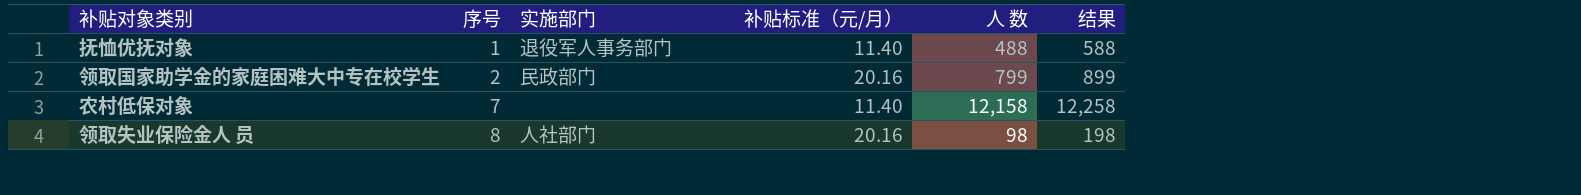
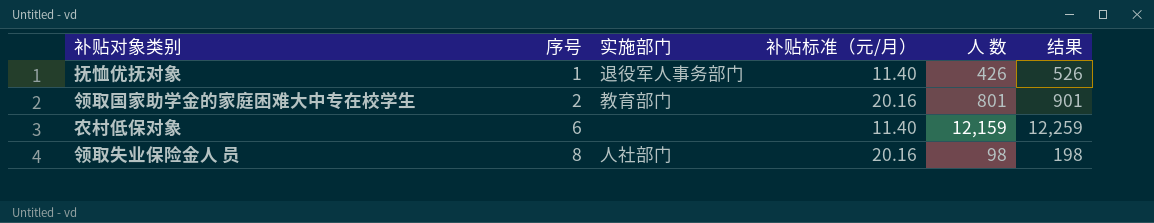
抚恤优抚对象 | 人 数: 488 -> 426
抚恤优抚对象 | 结果: 588 -> 526
领取国家助学金的家庭困难大中专在校学生 | 实施部门: 民政部门 -> 教育部门
领取国家助学金的家庭困难大中专在校学生 | 人 数: 799 -> 801
领取国家助学金的家庭困难大中专在校学生 | 结果: 899 -> 901
农村低保对象 | 序号: 7 -> 6
农村低保对象 | 人 数: 12,158 -> 12,159
农村低保对象 | 结果: 12,258 -> 12,259

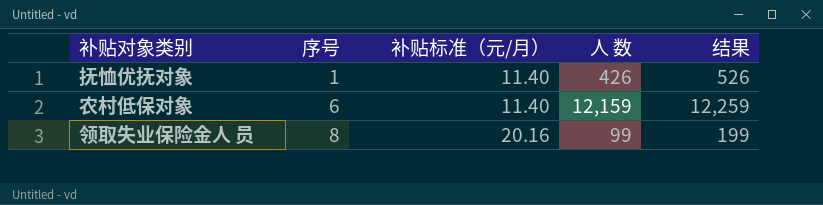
column 实施部门 | position: 3 -> none
row 领取国家助学金的家庭困难大中专在校学生: 2 | 教育部门 | 20.16 | 801 | 901 -> none
领取失业保险金人 员 | 人 数: 98 -> 99
领取失业保险金人 员 | 结果: 198 -> 199

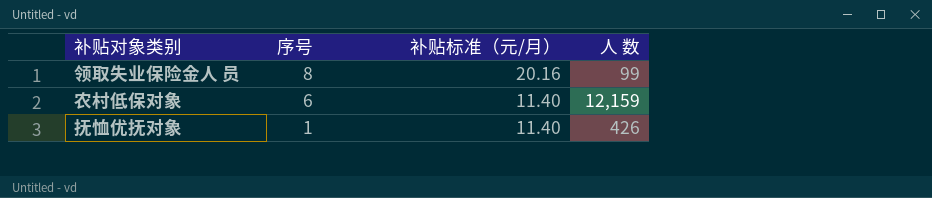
row order: 序号 ascending -> 序号 descending
column 结果 | formula: [人 数] + 100 -> none

